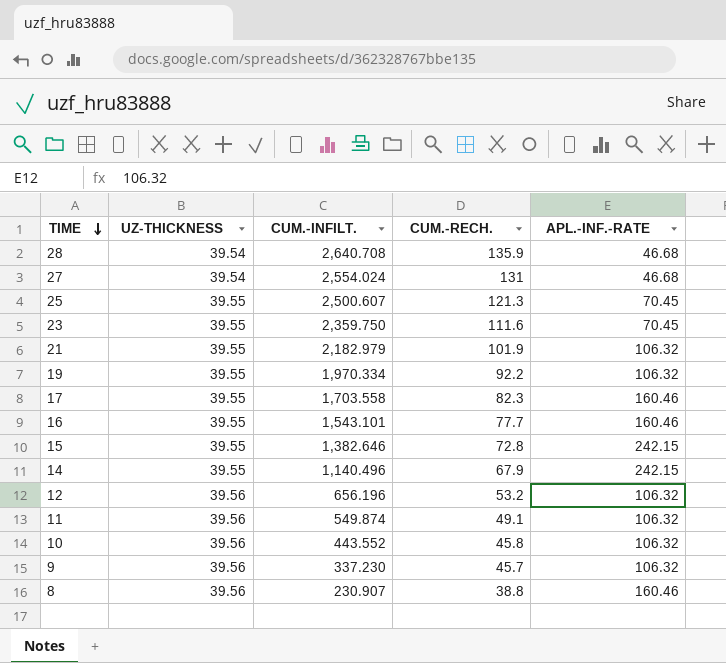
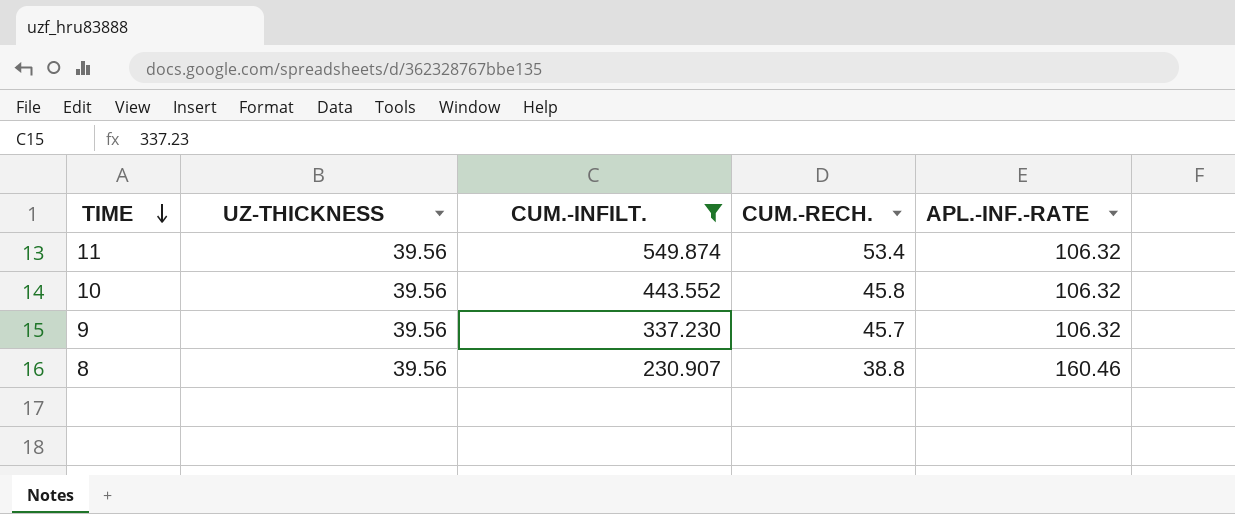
filter: none -> CUM.-INFILT. <= 549.874
11 | CUM.-RECH.: 49.1 -> 53.4

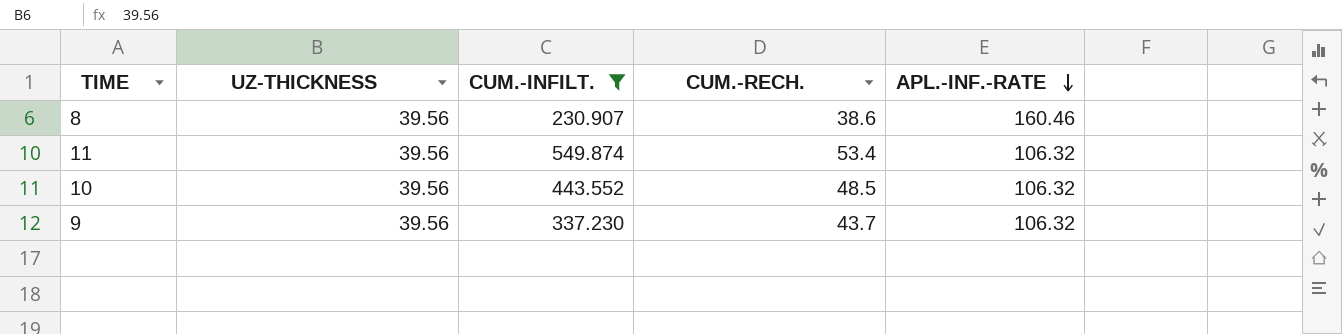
row order: TIME descending -> APL.-INF.-RATE descending
8 | CUM.-RECH.: 38.8 -> 38.6
10 | CUM.-RECH.: 45.8 -> 48.5
9 | CUM.-RECH.: 45.7 -> 43.7

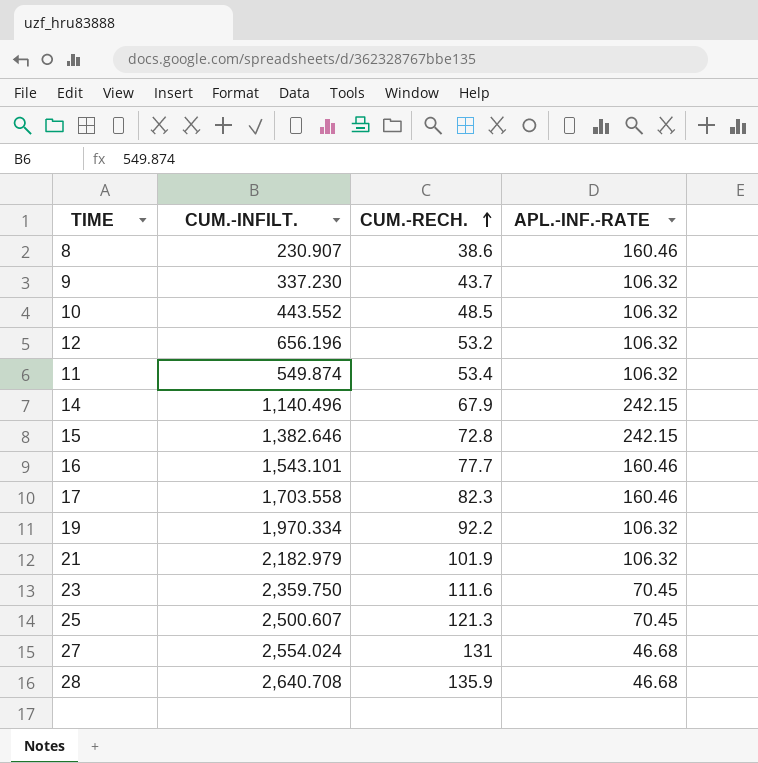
filter: CUM.-INFILT. <= 549.874 -> none
row order: APL.-INF.-RATE descending -> CUM.-RECH. ascending
column UZ-THICKNESS | position: 2 -> none

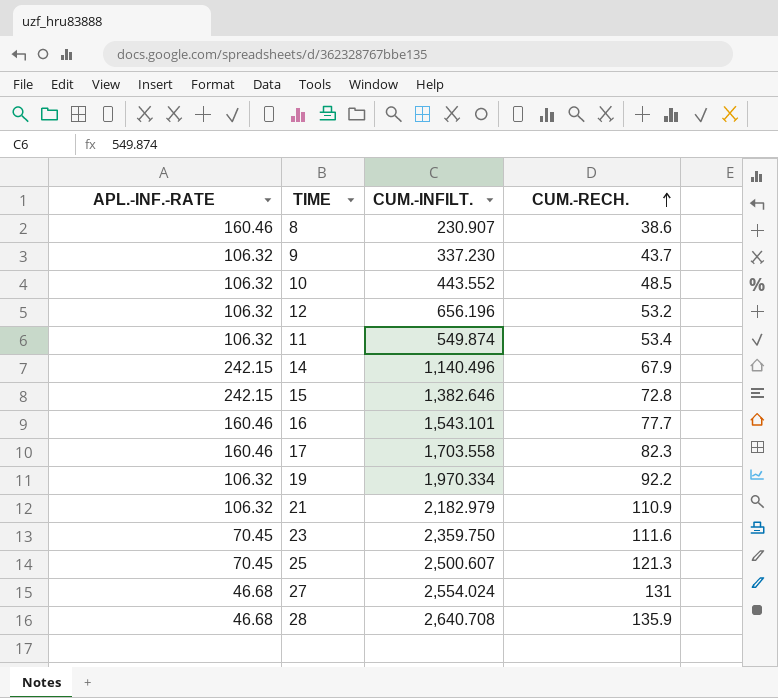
column APL.-INF.-RATE | position: 4 -> 1
21 | CUM.-RECH.: 101.9 -> 110.9

